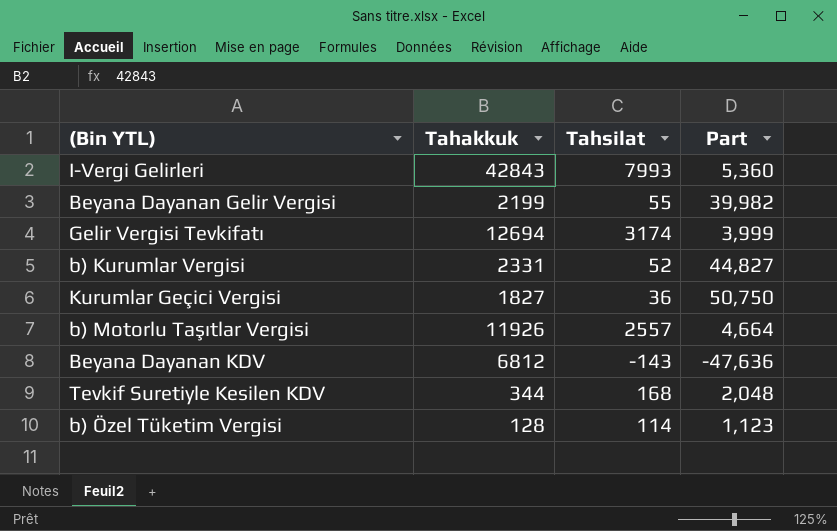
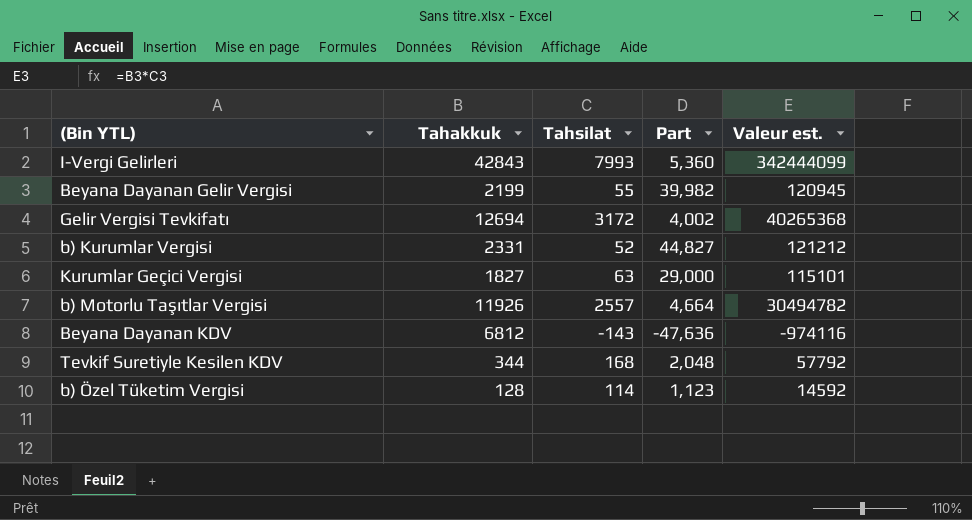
column Valeur est. | formula: none -> [Tahakkuk] * [Tahsilat]
Gelir Vergisi Tevkifatı | Tahsilat: 3174 -> 3172
Gelir Vergisi Tevkifatı | Part: 3,999 -> 4,002
Kurumlar Geçici Vergisi | Tahsilat: 36 -> 63
Kurumlar Geçici Vergisi | Part: 50,750 -> 29,000

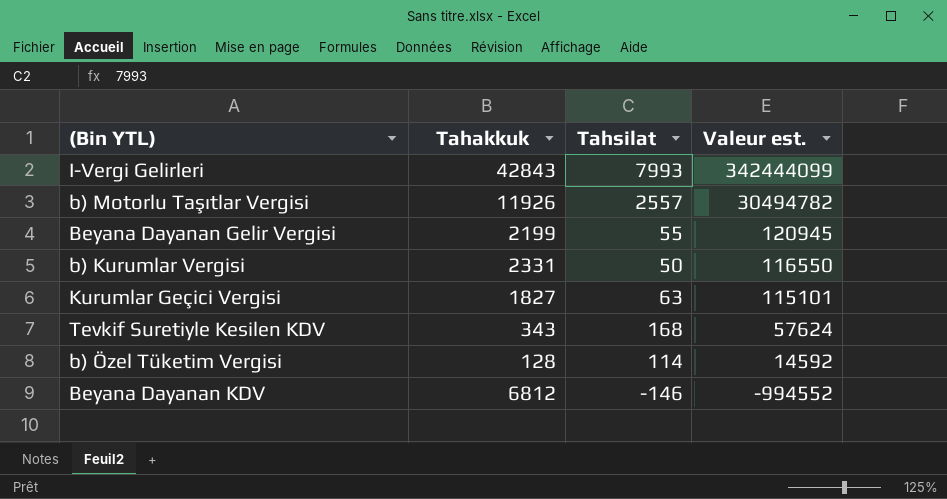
row order: none -> Valeur est. descending
column Part | formula: [Tahakkuk] / [Tahsilat] -> none
row Gelir Vergisi Tevkifatı: 12694 | 3172 | 4,002 | 40265368 -> none
b) Kurumlar Vergisi | Tahsilat: 52 -> 50
b) Kurumlar Vergisi | Valeur est.: 121212 -> 116550
Tevkif Suretiyle Kesilen KDV | Tahakkuk: 344 -> 343
Tevkif Suretiyle Kesilen KDV | Valeur est.: 57792 -> 57624
Beyana Dayanan KDV | Tahsilat: -143 -> -146
Beyana Dayanan KDV | Valeur est.: -974116 -> -994552

